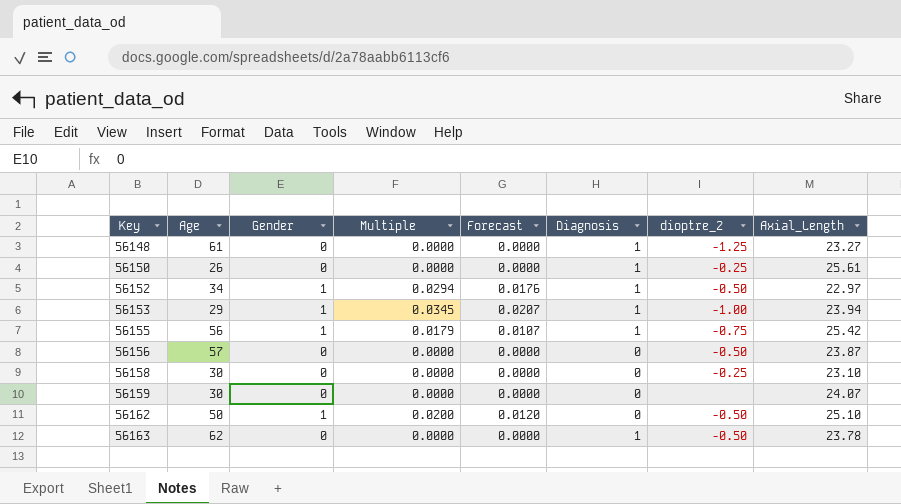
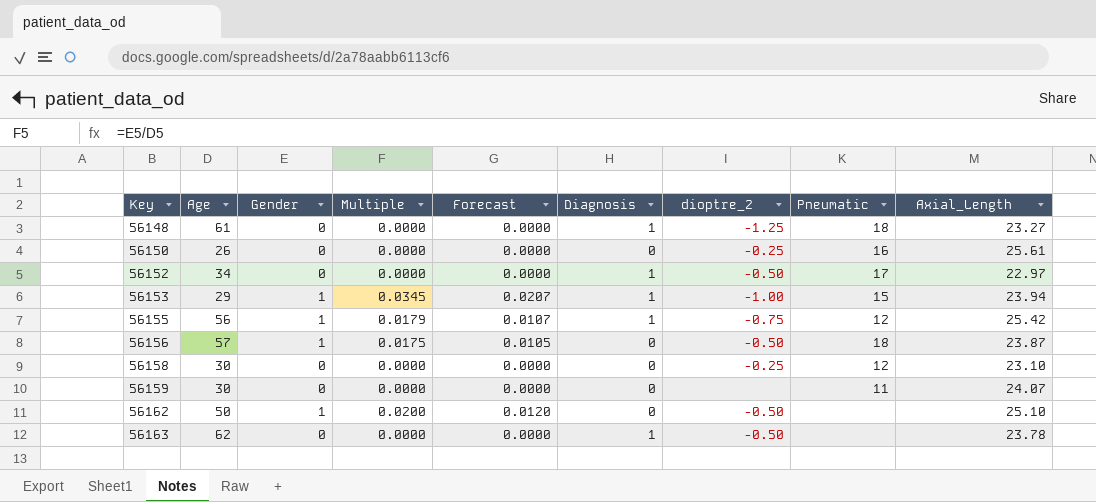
column Pneumatic | position: none -> 8
56150 | Diagnosis: 1 -> 0
56152 | Gender: 1 -> 0
56152 | Multiple: 0.0294 -> 0.0000
56152 | Forecast: 0.0176 -> 0.0000
56156 | Gender: 0 -> 1
56156 | Multiple: 0.0000 -> 0.0175
56156 | Forecast: 0.0000 -> 0.0105

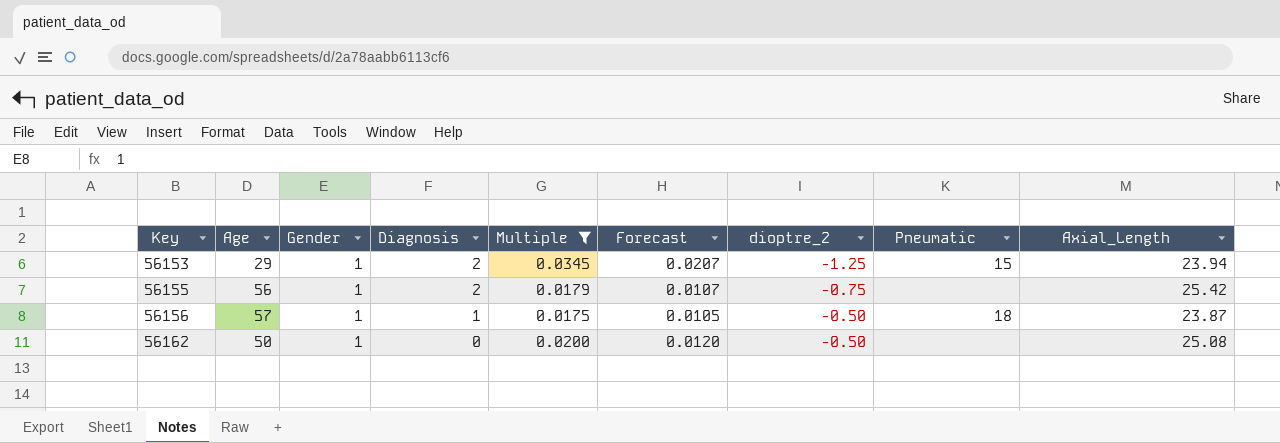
filter: none -> Multiple != 0.0000
column Diagnosis | position: 6 -> 4
56153 | Diagnosis: 1 -> 2
56153 | dioptre_2: -1.00 -> -1.25
56155 | Diagnosis: 1 -> 2
56155 | Pneumatic: 12 -> none
56156 | Diagnosis: 0 -> 1
56162 | Axial_Length: 25.10 -> 25.08

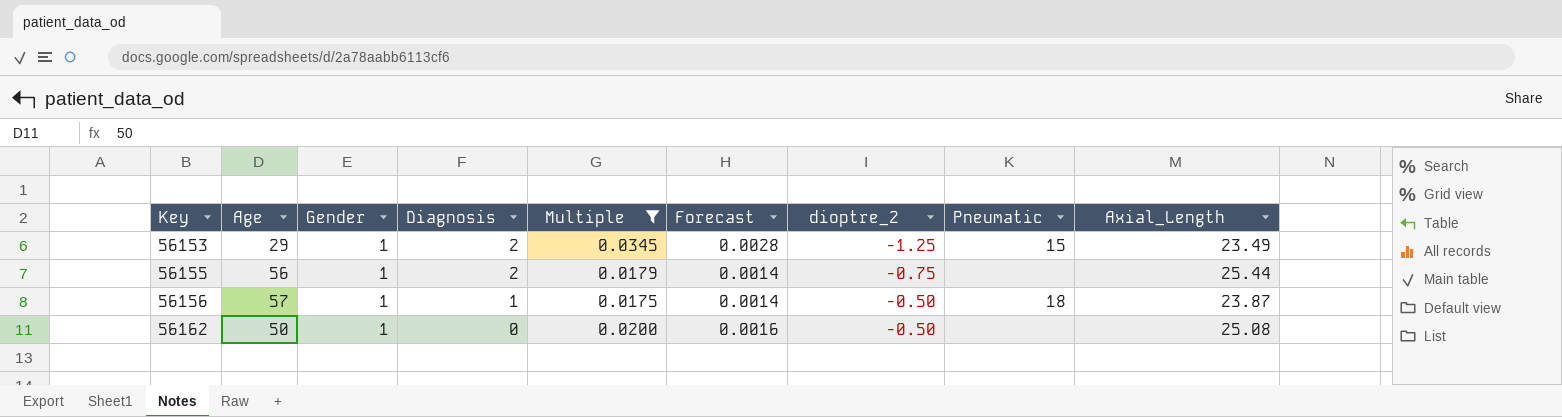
column Forecast | formula: [Multiple] * 0.6 -> [Multiple] * 0.08
56153 | Axial_Length: 23.94 -> 23.49
56155 | Axial_Length: 25.42 -> 25.44

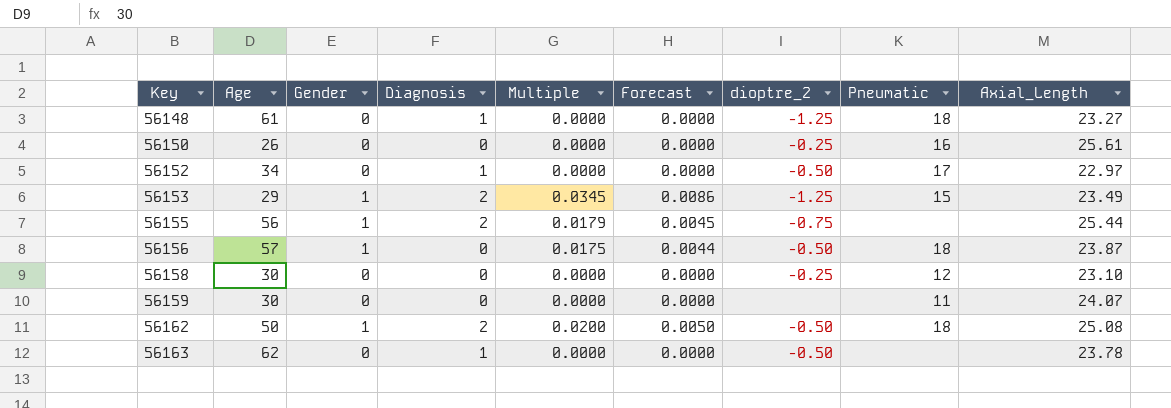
filter: Multiple != 0.0000 -> none
column Forecast | formula: [Multiple] * 0.08 -> [Multiple] * 0.25
56156 | Diagnosis: 1 -> 0
56162 | Diagnosis: 0 -> 2
56162 | Pneumatic: none -> 18

